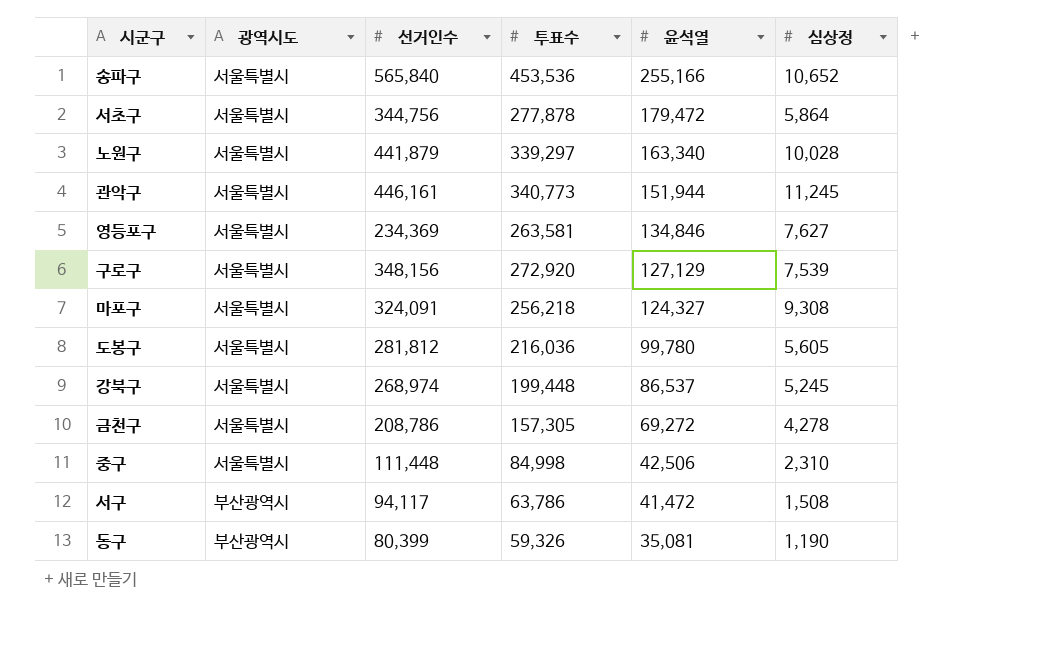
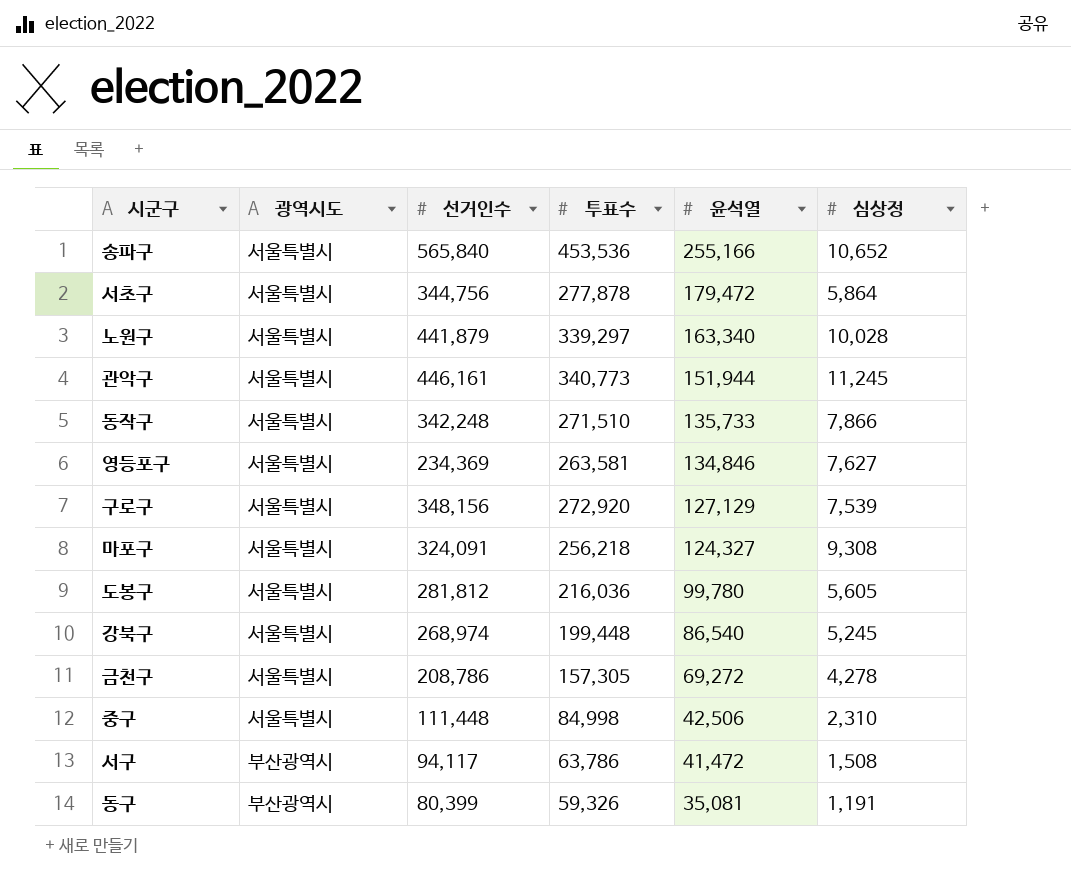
row 동작구: none -> 서울특별시 | 342,248 | 271,510 | 135,733 | 7,866
강북구 | 윤석열: 86,537 -> 86,540
동구 | 심상정: 1,190 -> 1,191

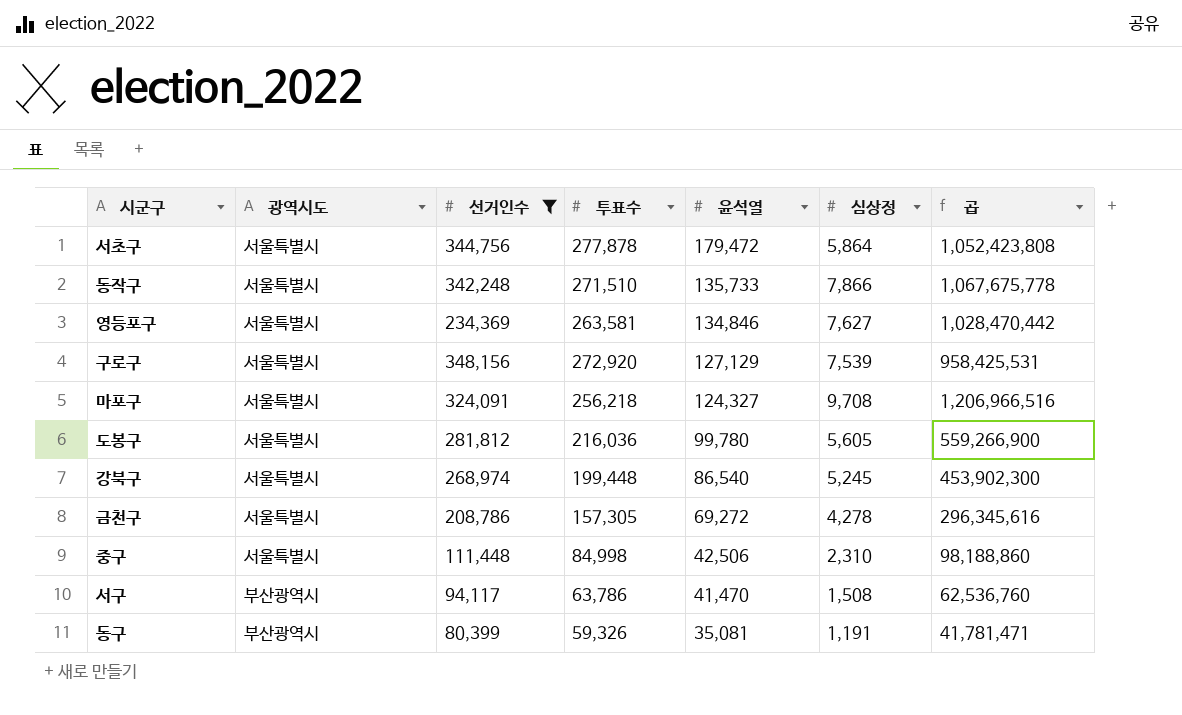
filter: none -> 선거인수 <= 348,156
column 곱 | formula: none -> [윤석열] * [심상정]
마포구 | 심상정: 9,308 -> 9,708
서구 | 윤석열: 41,472 -> 41,470

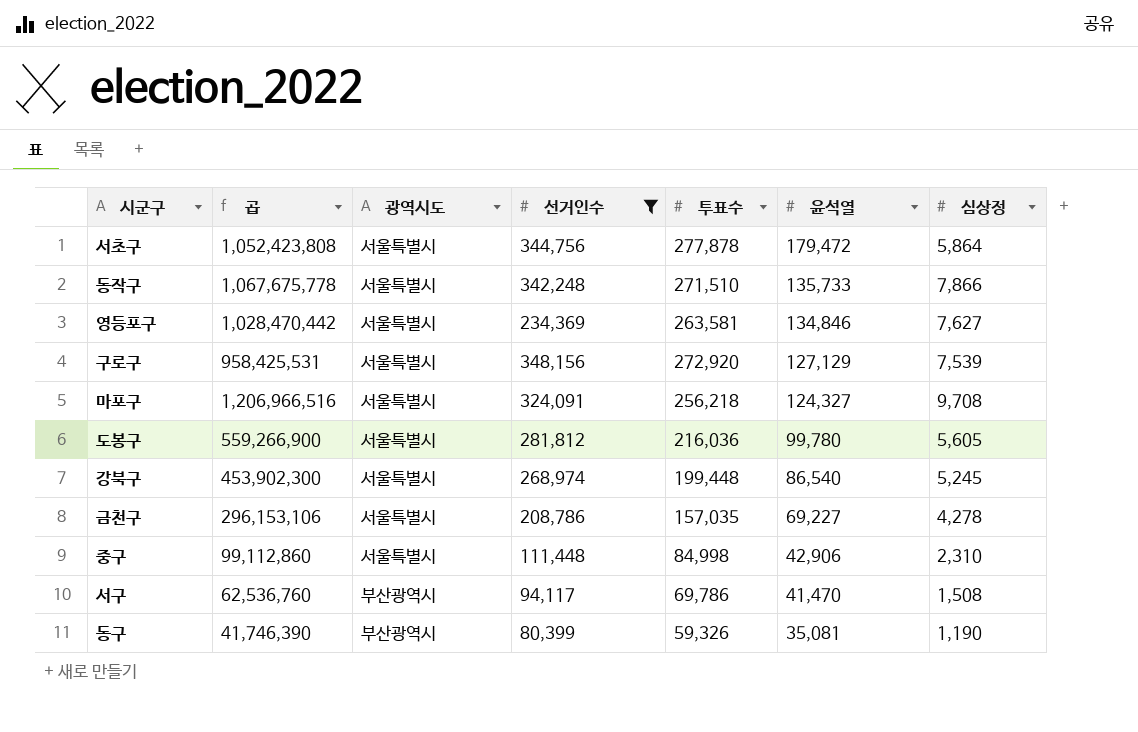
column 곱 | position: 7 -> 2
금천구 | 곱: 296,345,616 -> 296,153,106
금천구 | 투표수: 157,305 -> 157,035
금천구 | 윤석열: 69,272 -> 69,227
중구 | 곱: 98,188,860 -> 99,112,860
중구 | 윤석열: 42,506 -> 42,906
서구 | 투표수: 63,786 -> 69,786
동구 | 곱: 41,781,471 -> 41,746,390
동구 | 심상정: 1,191 -> 1,190

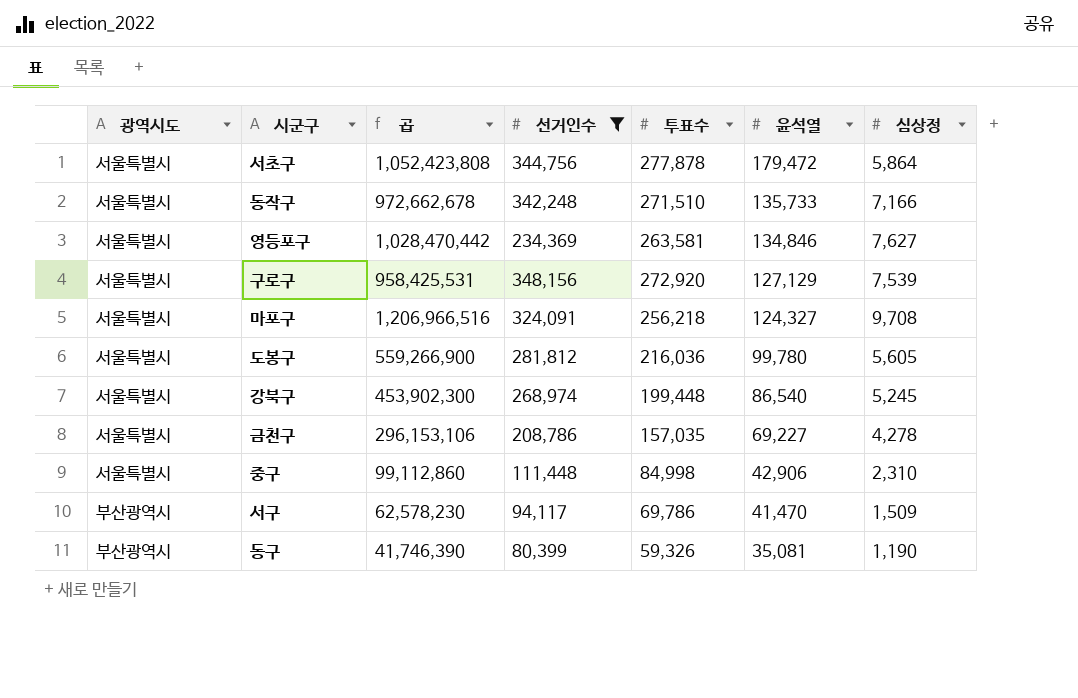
column 광역시도 | position: 3 -> 1
동작구 | 곱: 1,067,675,778 -> 972,662,678
동작구 | 심상정: 7,866 -> 7,166
서구 | 곱: 62,536,760 -> 62,578,230
서구 | 심상정: 1,508 -> 1,509

